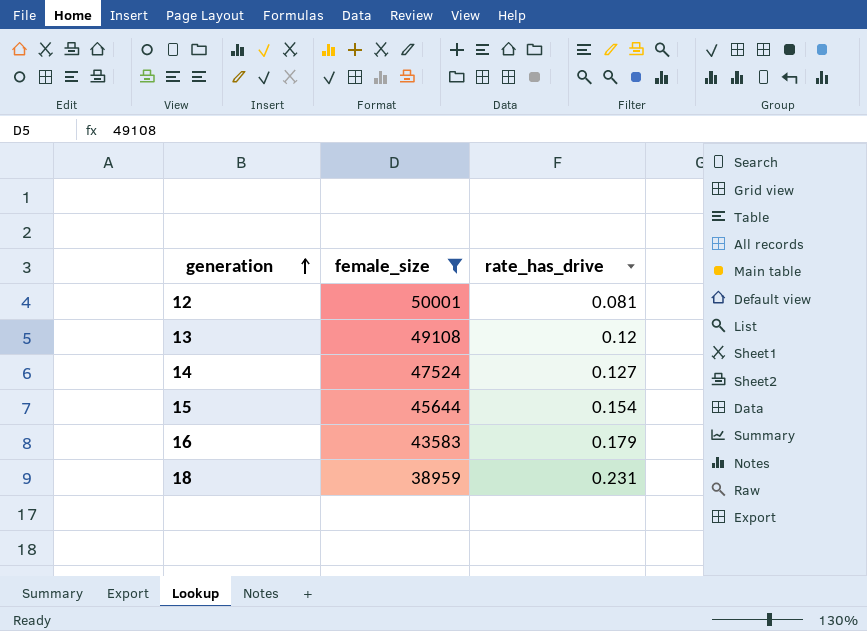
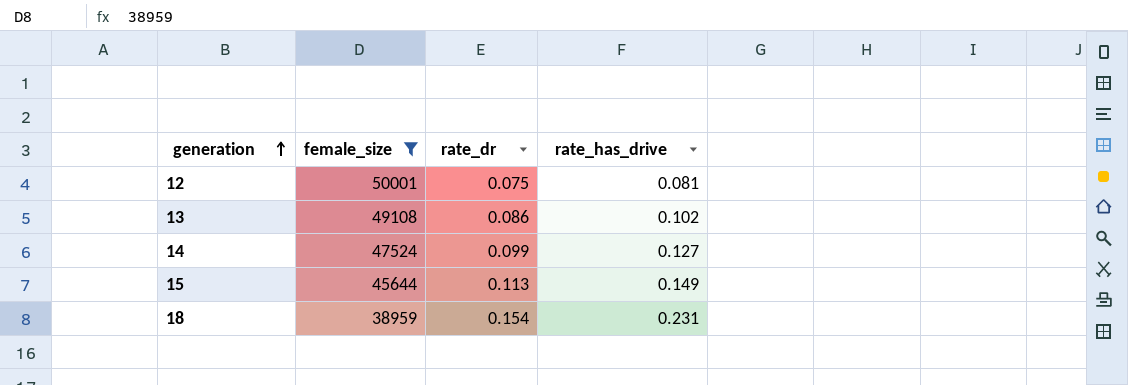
column rate_dr | position: none -> 3
row 16: 43583 | 0.179 -> none
13 | rate_has_drive: 0.12 -> 0.102
15 | rate_has_drive: 0.154 -> 0.149

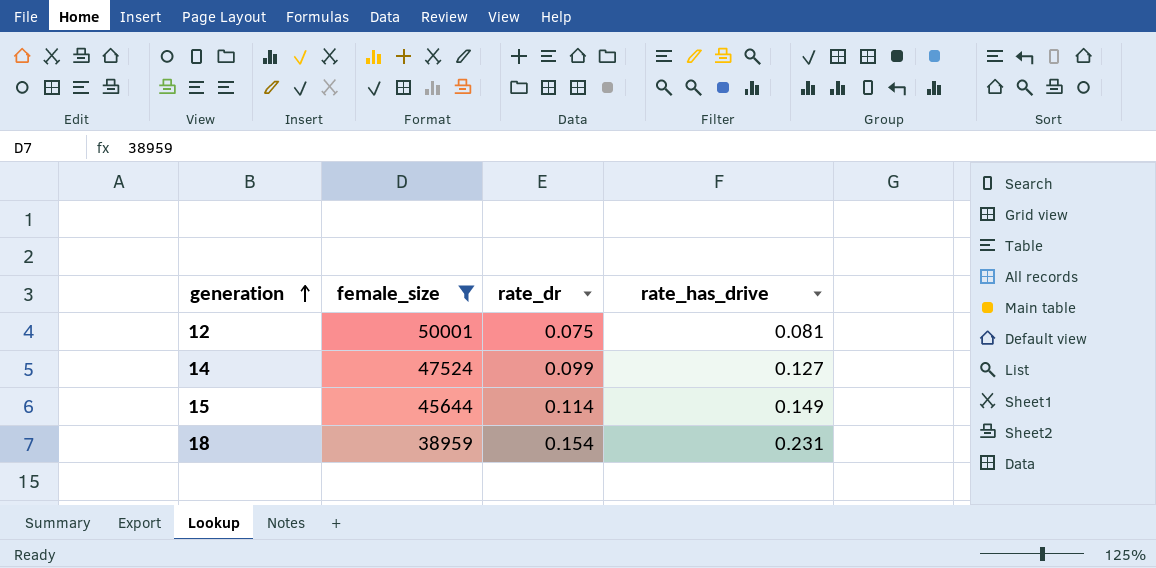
row 13: 49108 | 0.086 | 0.102 -> none
15 | rate_dr: 0.113 -> 0.114

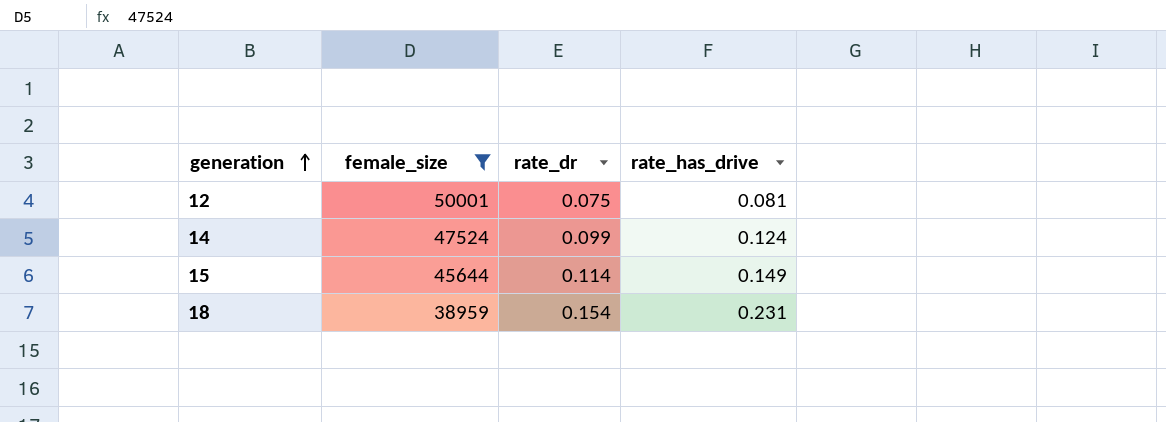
14 | rate_has_drive: 0.127 -> 0.124

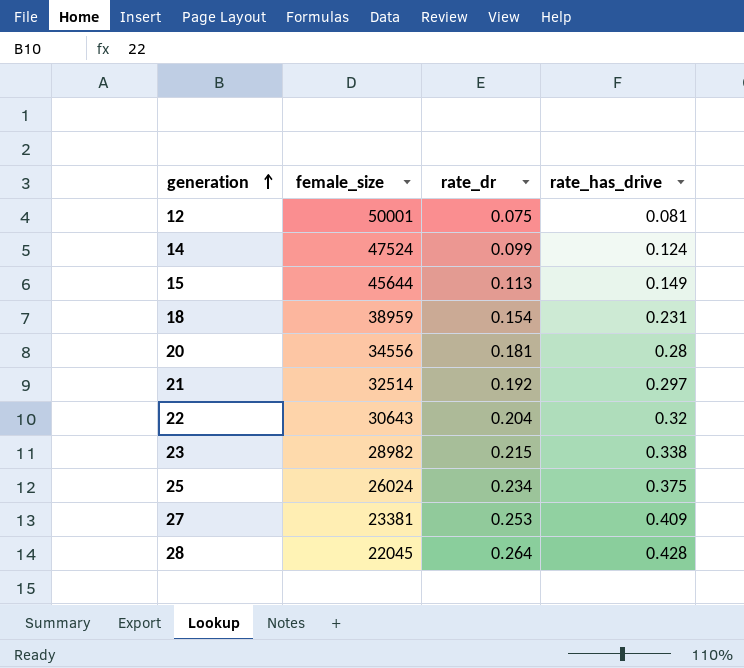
filter: female_size >= 38959 -> none
15 | rate_dr: 0.114 -> 0.113

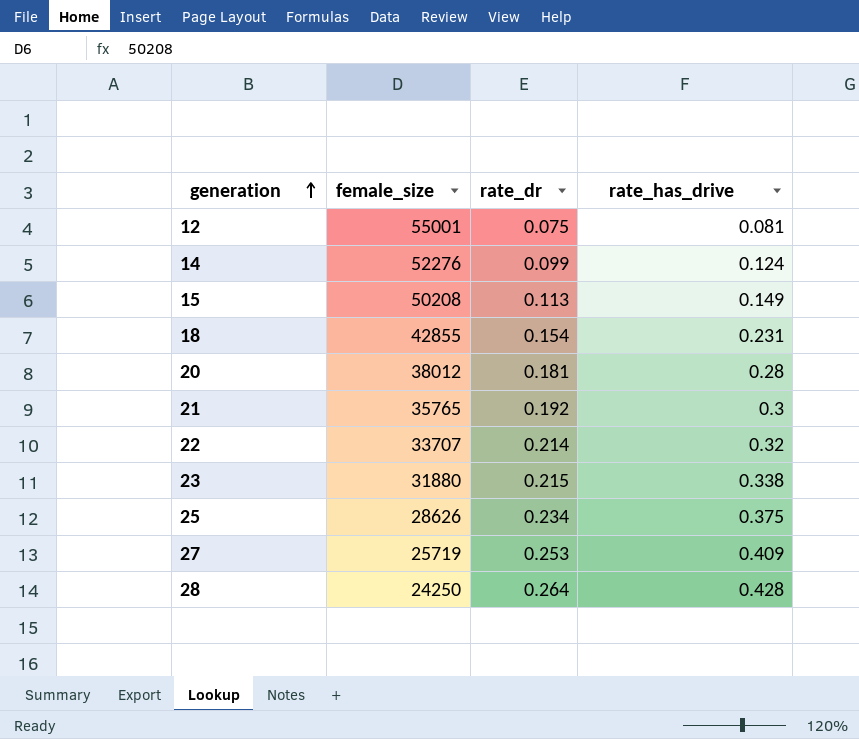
12 | female_size: 50001 -> 55001
14 | female_size: 47524 -> 52276
15 | female_size: 45644 -> 50208
18 | female_size: 38959 -> 42855
20 | female_size: 34556 -> 38012
21 | female_size: 32514 -> 35765
21 | rate_has_drive: 0.297 -> 0.3
22 | female_size: 30643 -> 33707
22 | rate_dr: 0.204 -> 0.214
23 | female_size: 28982 -> 31880
25 | female_size: 26024 -> 28626
27 | female_size: 23381 -> 25719
28 | female_size: 22045 -> 24250

